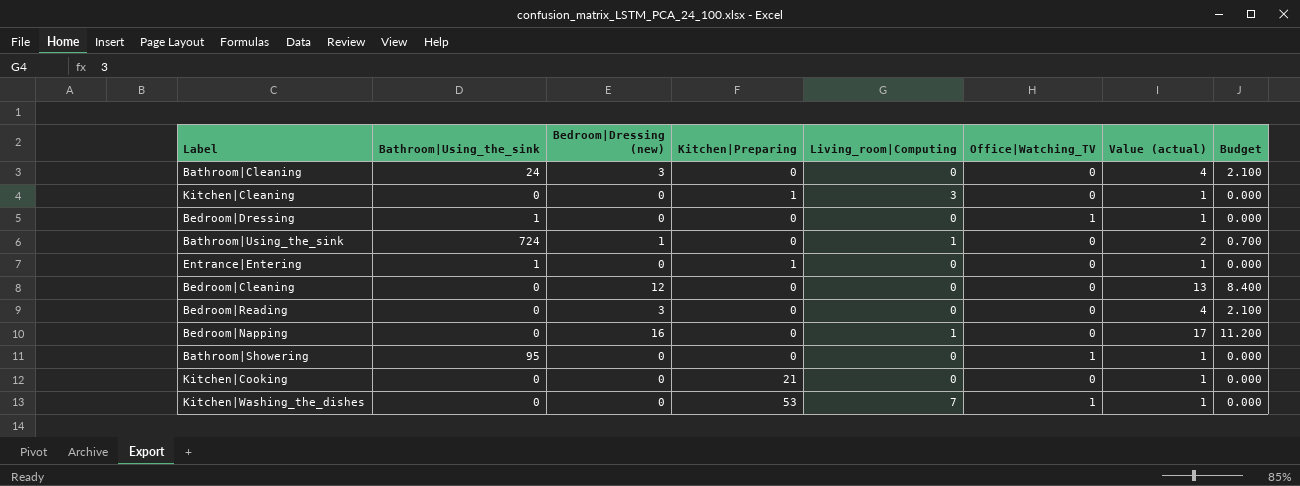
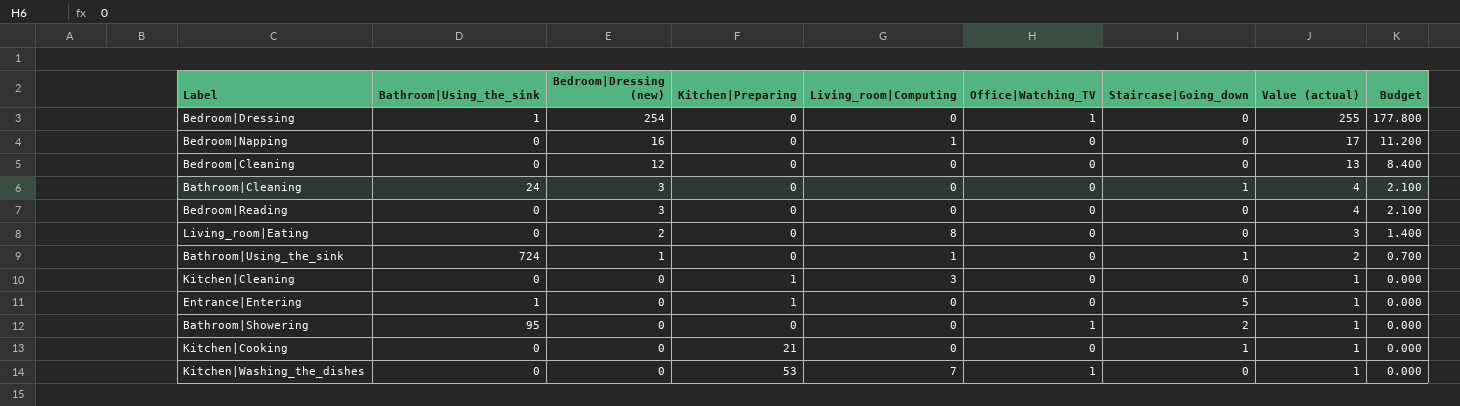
row order: none -> Bedroom|Dressing (new) descending
column Staircase|Going_down | position: none -> 7
Bedroom|Dressing | Bedroom|Dressing (new): 0 -> 254
Bedroom|Dressing | Value (actual): 1 -> 255
Bedroom|Dressing | Budget: 0.000 -> 177.800
row Living_room|Eating: none -> 0 | 2 | 0 | 8 | 0 | 0 | 3 | 1.400

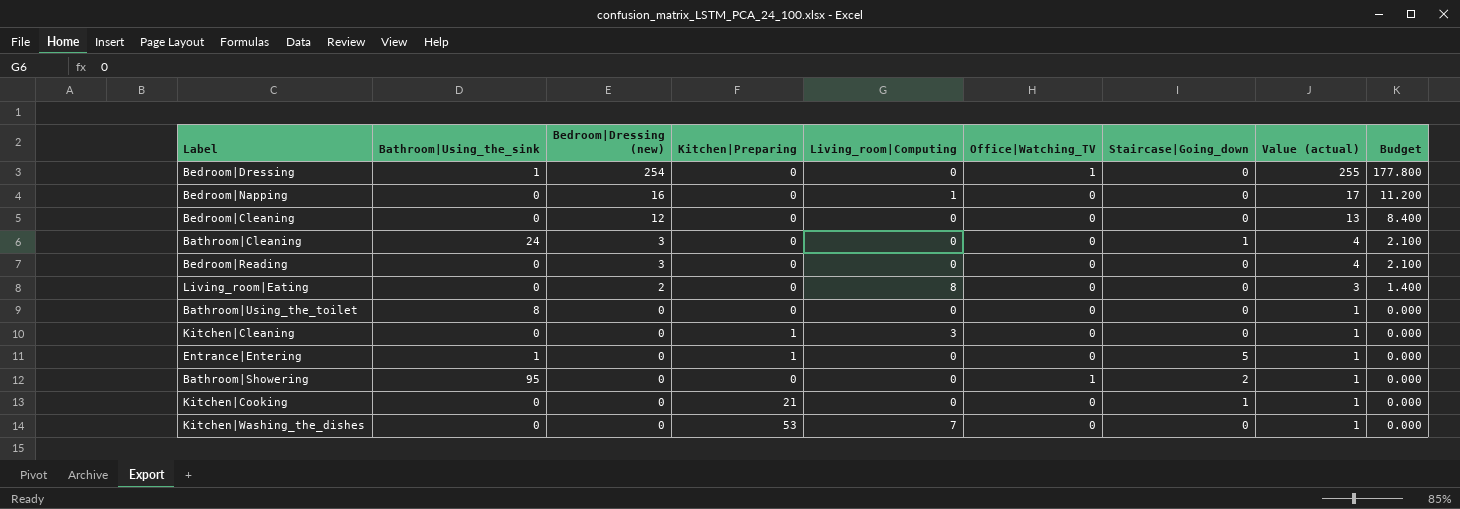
row Bathroom|Using_the_sink: 724 | 1 | 0 | 1 | 0 | 1 | 2 | 0.700 -> none
row Bathroom|Using_the_toilet: none -> 8 | 0 | 0 | 0 | 0 | 0 | 1 | 0.000
Kitchen|Washing_the_dishes | Office|Watching_TV: 1 -> 0

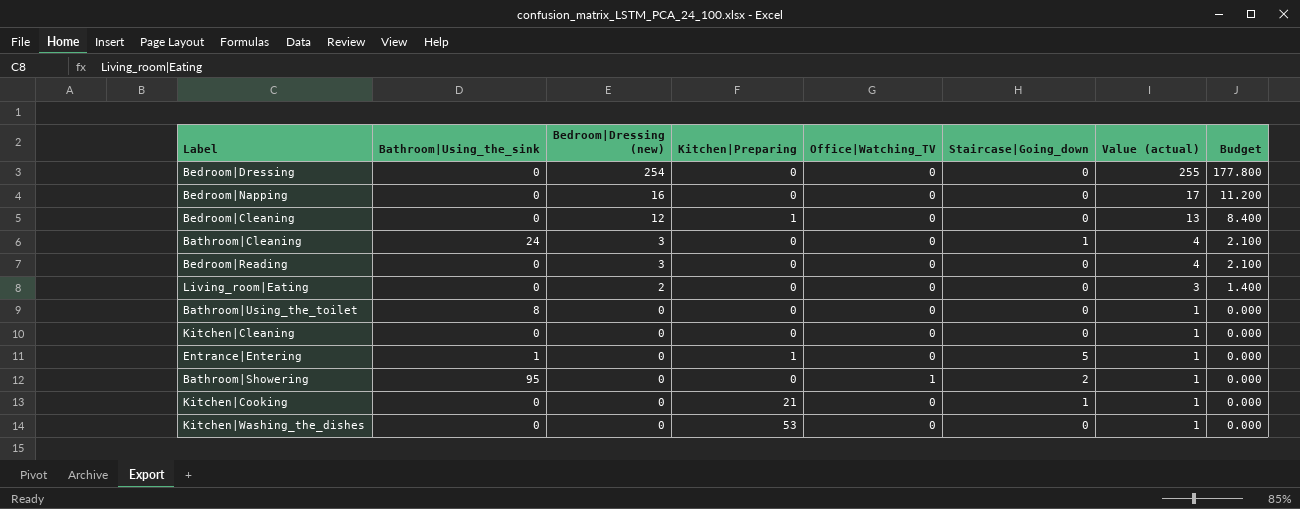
column Living_room|Computing | position: 5 -> none
Bedroom|Dressing | Bathroom|Using_the_sink: 1 -> 0
Bedroom|Dressing | Office|Watching_TV: 1 -> 0
Bedroom|Cleaning | Kitchen|Preparing: 0 -> 1
Kitchen|Cleaning | Kitchen|Preparing: 1 -> 0

